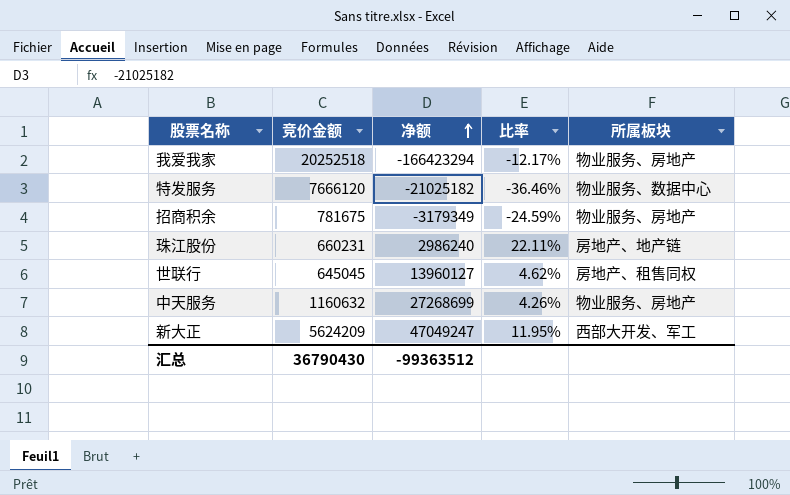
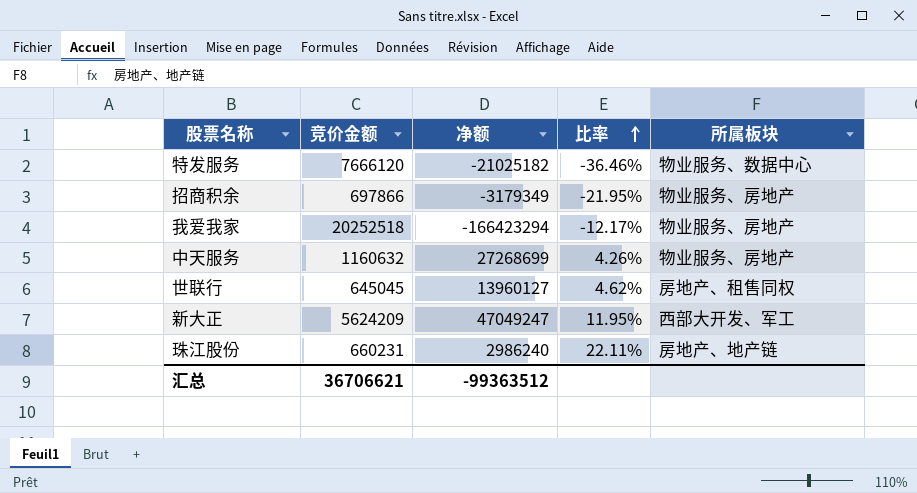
row order: 净额 ascending -> 比率 ascending
招商积余 | 竞价金额: 781675 -> 697866
招商积余 | 比率: -24.59% -> -21.95%
汇总 | 竞价金额: 36790430 -> 36706621

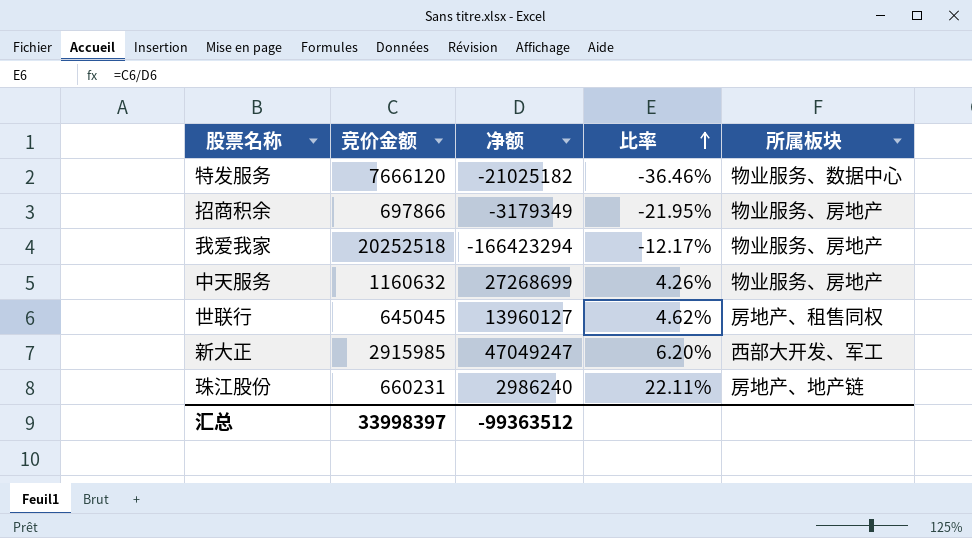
新大正 | 竞价金额: 5624209 -> 2915985
新大正 | 比率: 11.95% -> 6.20%
汇总 | 竞价金额: 36706621 -> 33998397

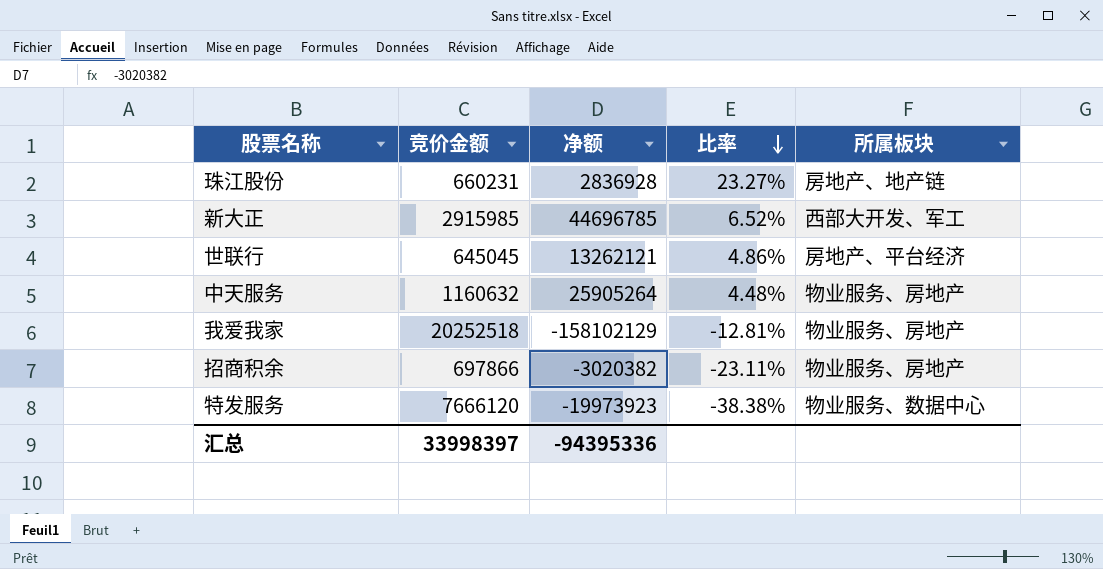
row order: 比率 ascending -> 比率 descending
珠江股份 | 净额: 2986240 -> 2836928
珠江股份 | 比率: 22.11% -> 23.27%
新大正 | 净额: 47049247 -> 44696785
新大正 | 比率: 6.20% -> 6.52%
世联行 | 净额: 13960127 -> 13262121
世联行 | 比率: 4.62% -> 4.86%
世联行 | 所属板块: 房地产、租售同权 -> 房地产、平台经济
中天服务 | 净额: 27268699 -> 25905264
中天服务 | 比率: 4.26% -> 4.48%
我爱我家 | 净额: -166423294 -> -158102129
我爱我家 | 比率: -12.17% -> -12.81%
招商积余 | 净额: -3179349 -> -3020382
招商积余 | 比率: -21.95% -> -23.11%
特发服务 | 净额: -21025182 -> -19973923
特发服务 | 比率: -36.46% -> -38.38%
汇总 | 净额: -99363512 -> -94395336

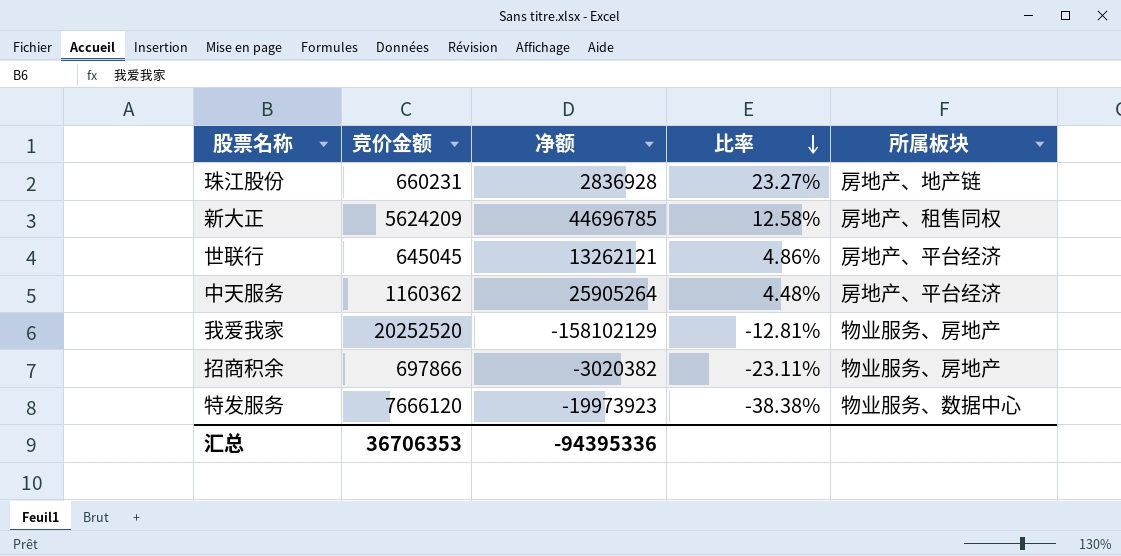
新大正 | 竞价金额: 2915985 -> 5624209
新大正 | 比率: 6.52% -> 12.58%
新大正 | 所属板块: 西部大开发、军工 -> 房地产、租售同权
中天服务 | 竞价金额: 1160632 -> 1160362
中天服务 | 所属板块: 物业服务、房地产 -> 房地产、平台经济
我爱我家 | 竞价金额: 20252518 -> 20252520
汇总 | 竞价金额: 33998397 -> 36706353

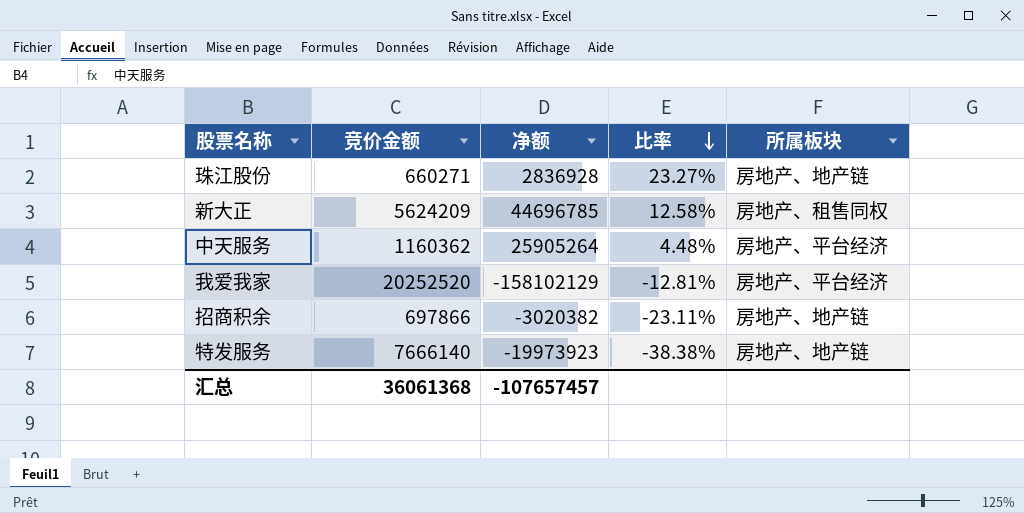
row 世联行: 645045 | 13262121 | 4.86% | 房地产、平台经济 -> none
珠江股份 | 竞价金额: 660231 -> 660271
我爱我家 | 所属板块: 物业服务、房地产 -> 房地产、平台经济
招商积余 | 所属板块: 物业服务、房地产 -> 房地产、地产链
特发服务 | 竞价金额: 7666120 -> 7666140
特发服务 | 所属板块: 物业服务、数据中心 -> 房地产、地产链
汇总 | 竞价金额: 36706353 -> 36061368
汇总 | 净额: -94395336 -> -107657457

